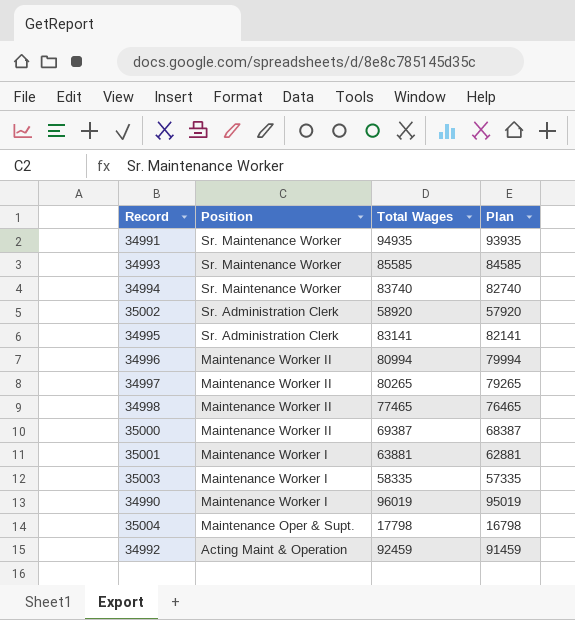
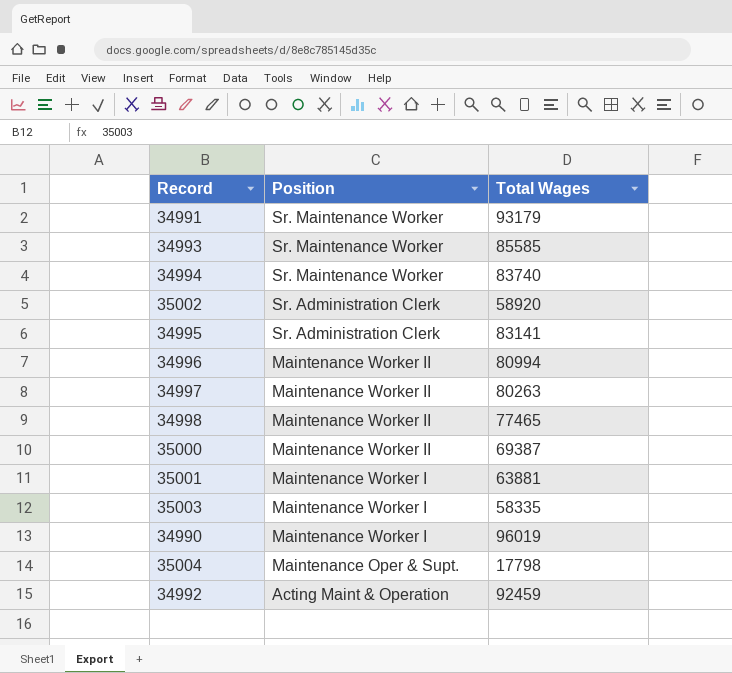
column Plan | formula: [Total Wages] - 1000 -> none
34991 | Total Wages: 94935 -> 93179
34997 | Total Wages: 80265 -> 80263

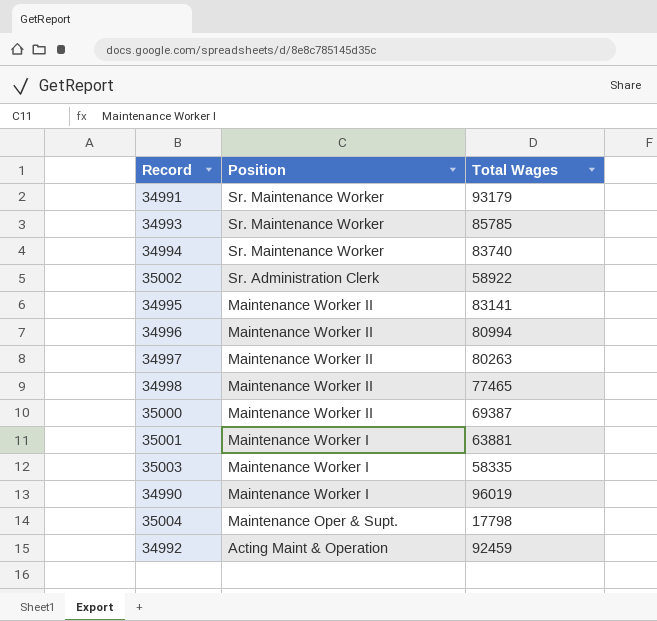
34993 | Total Wages: 85585 -> 85785
35002 | Total Wages: 58920 -> 58922
34995 | Position: Sr. Administration Clerk -> Maintenance Worker II

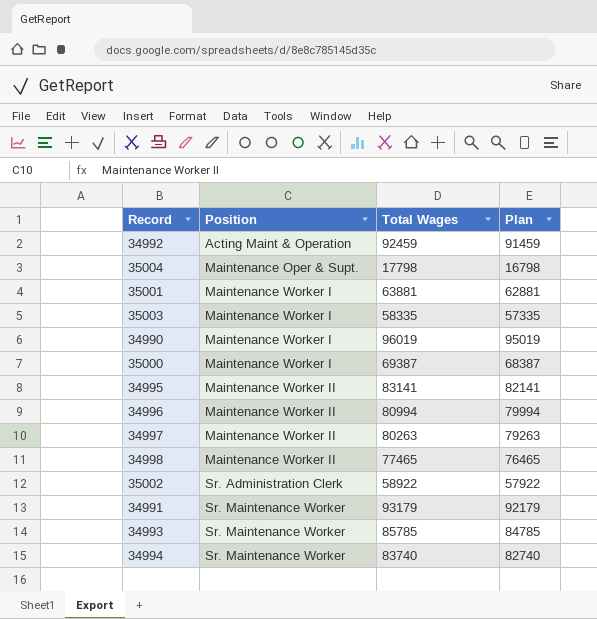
row order: Position descending -> Position ascending
column Plan | formula: none -> [Total Wages] - 1000
35000 | Position: Maintenance Worker II -> Maintenance Worker I

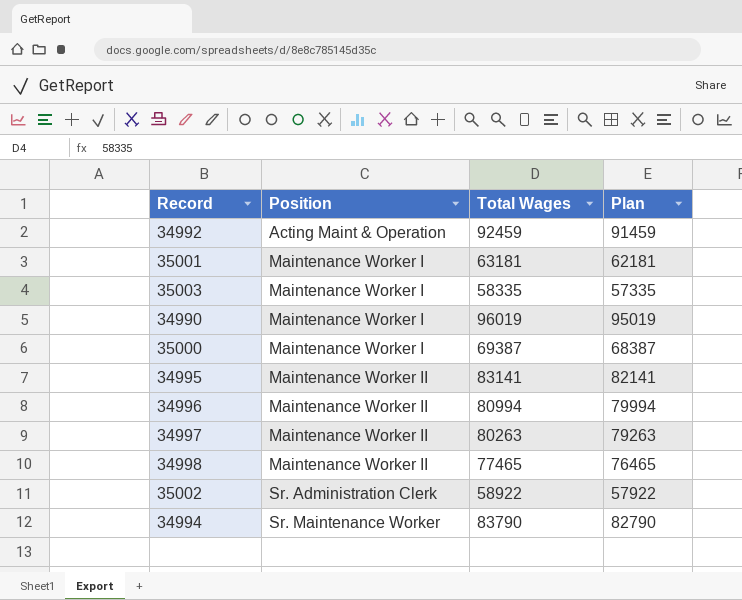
row 35004: Maintenance Oper & Supt. | 17798 | 16798 -> none
row 34991: Sr. Maintenance Worker | 93179 | 92179 -> none
row 34993: Sr. Maintenance Worker | 85785 | 84785 -> none
35001 | Total Wages: 63881 -> 63181
35001 | Plan: 62881 -> 62181
34994 | Total Wages: 83740 -> 83790
34994 | Plan: 82740 -> 82790

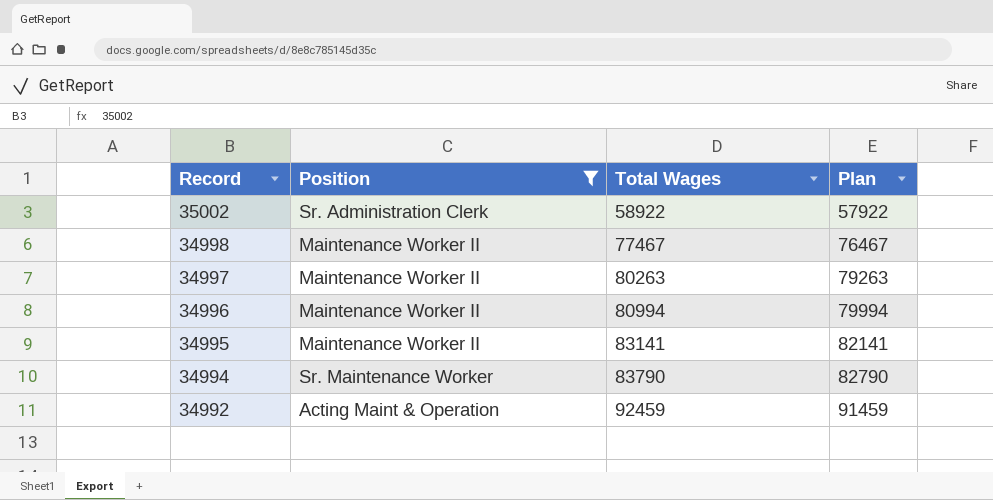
filter: none -> Position != Maintenance Worker I
row order: Position ascending -> Record descending
34998 | Total Wages: 77465 -> 77467
34998 | Plan: 76465 -> 76467

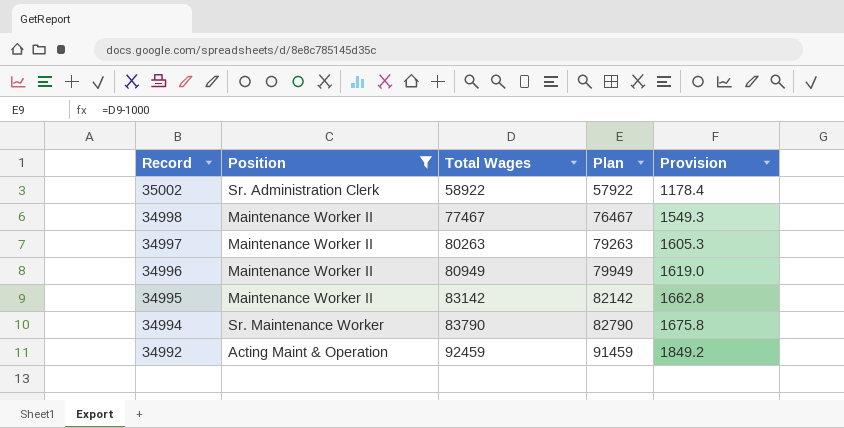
column Provision | formula: none -> [Total Wages] * 0.02
34996 | Total Wages: 80994 -> 80949
34996 | Plan: 79994 -> 79949
34995 | Total Wages: 83141 -> 83142
34995 | Plan: 82141 -> 82142

